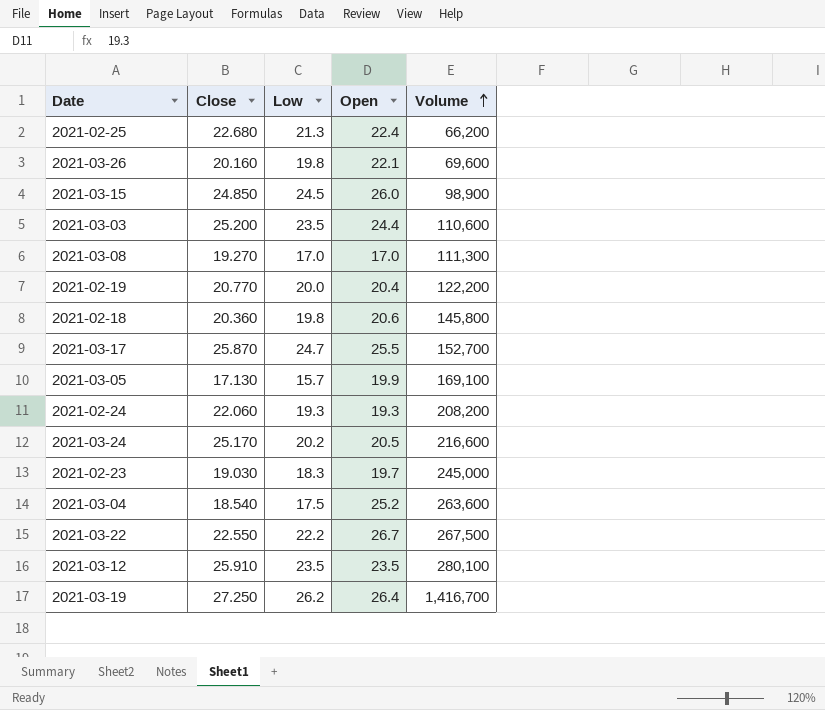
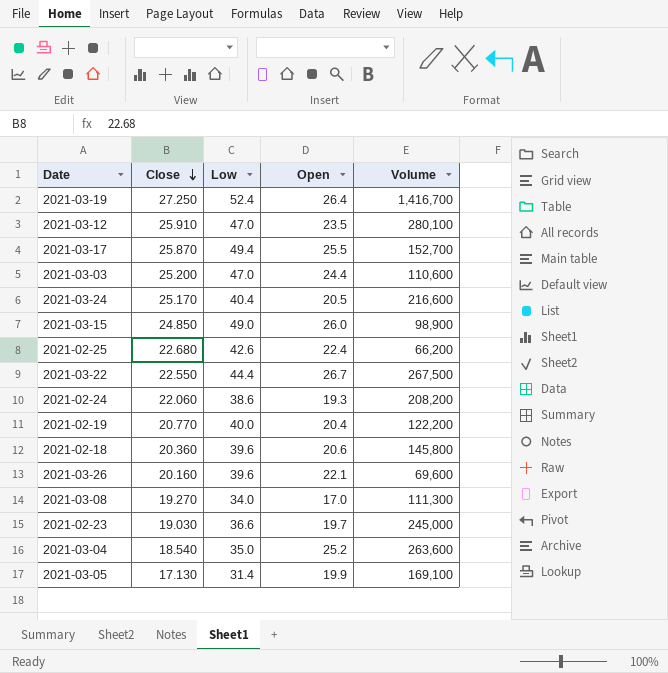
row order: Volume ascending -> Close descending
2021-03-19 | Low: 26.2 -> 52.4
2021-03-12 | Low: 23.5 -> 47.0
2021-03-17 | Low: 24.7 -> 49.4
2021-03-03 | Low: 23.5 -> 47.0
2021-03-24 | Low: 20.2 -> 40.4
2021-03-15 | Low: 24.5 -> 49.0
2021-02-25 | Low: 21.3 -> 42.6
2021-03-22 | Low: 22.2 -> 44.4
2021-02-24 | Low: 19.3 -> 38.6
2021-02-19 | Low: 20.0 -> 40.0
2021-02-18 | Low: 19.8 -> 39.6
2021-03-26 | Low: 19.8 -> 39.6
2021-03-08 | Low: 17.0 -> 34.0
2021-02-23 | Low: 18.3 -> 36.6
2021-03-04 | Low: 17.5 -> 35.0
2021-03-05 | Low: 15.7 -> 31.4

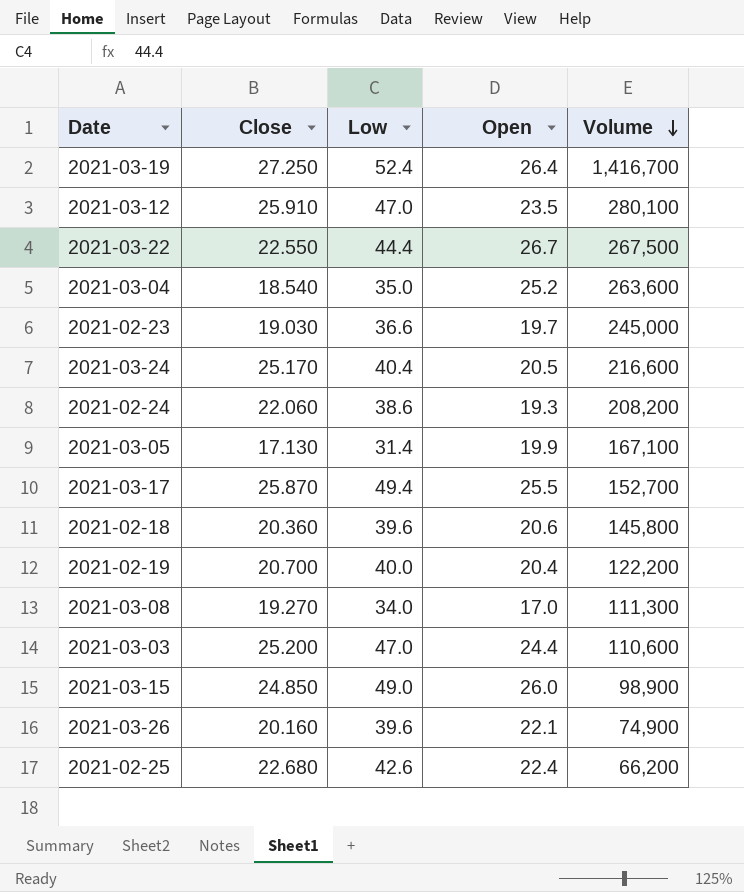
row order: Close descending -> Volume descending
2021-03-05 | Volume: 169,100 -> 167,100
2021-02-19 | Close: 20.770 -> 20.700
2021-03-26 | Volume: 69,600 -> 74,900

